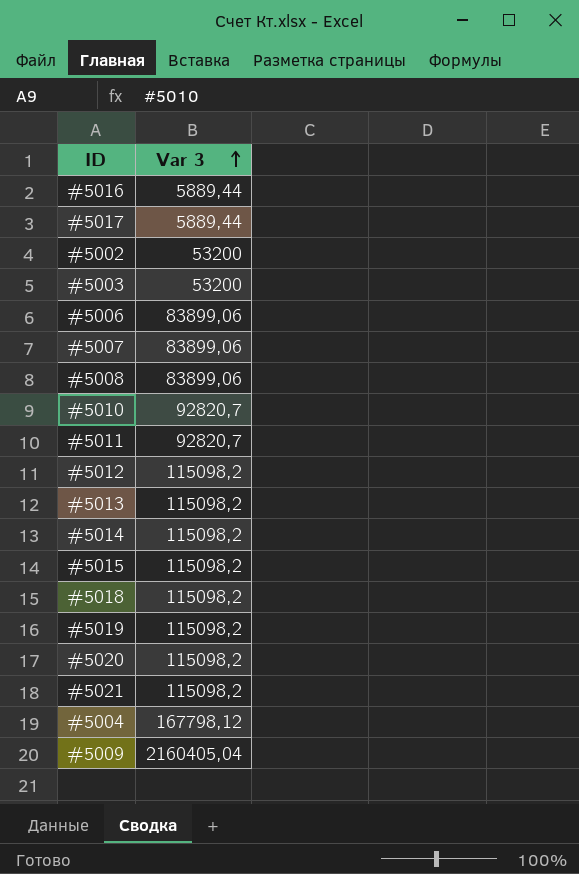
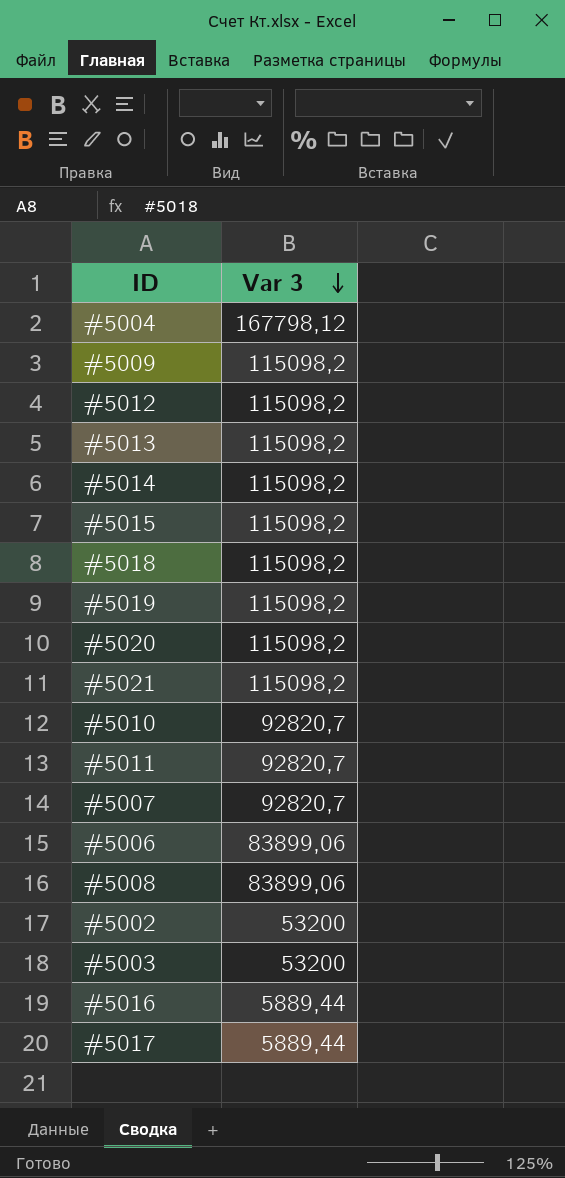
row order: Var 3 ascending -> Var 3 descending
#5009 | Var 3: 2160405,04 -> 115098,2
#5007 | Var 3: 83899,06 -> 92820,7

